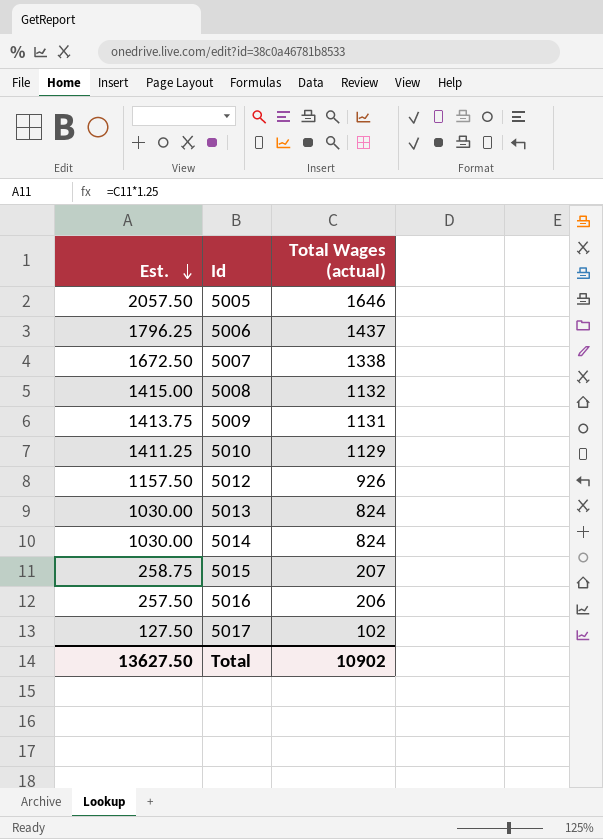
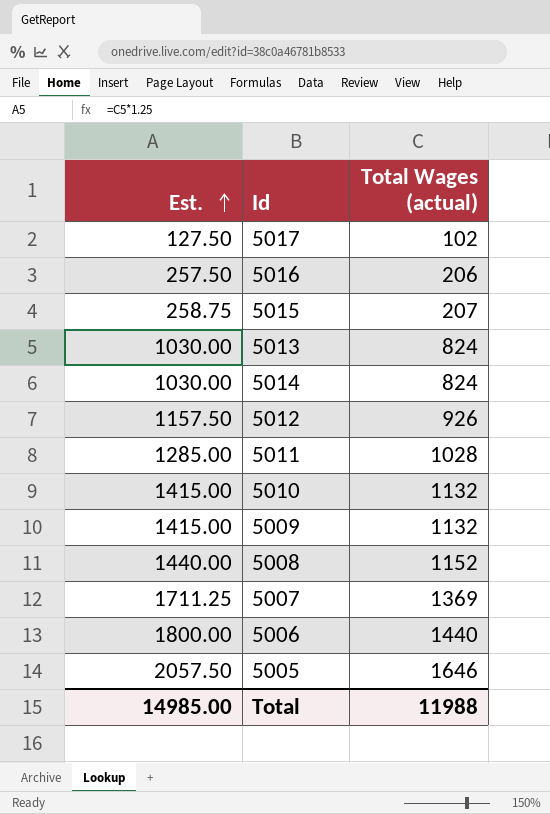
row order: Est. descending -> Est. ascending
row 5011: none -> 1285.00 | 1028
5010 | Est.: 1411.25 -> 1415.00
5010 | Total Wages (actual): 1129 -> 1132
5009 | Est.: 1413.75 -> 1415.00
5009 | Total Wages (actual): 1131 -> 1132
5008 | Est.: 1415.00 -> 1440.00
5008 | Total Wages (actual): 1132 -> 1152
5007 | Est.: 1672.50 -> 1711.25
5007 | Total Wages (actual): 1338 -> 1369
5006 | Est.: 1796.25 -> 1800.00
5006 | Total Wages (actual): 1437 -> 1440
Total | Est.: 13627.50 -> 14985.00
Total | Total Wages (actual): 10902 -> 11988

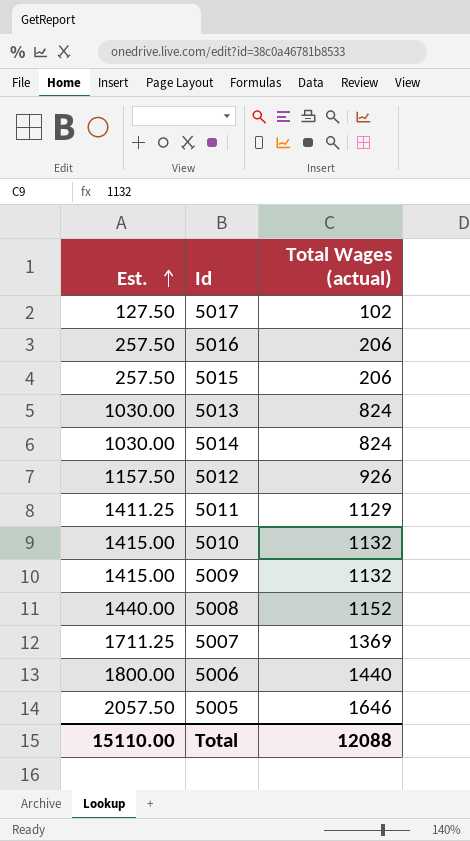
5015 | Est.: 258.75 -> 257.50
5015 | Total Wages (actual): 207 -> 206
5011 | Est.: 1285.00 -> 1411.25
5011 | Total Wages (actual): 1028 -> 1129
Total | Est.: 14985.00 -> 15110.00
Total | Total Wages (actual): 11988 -> 12088

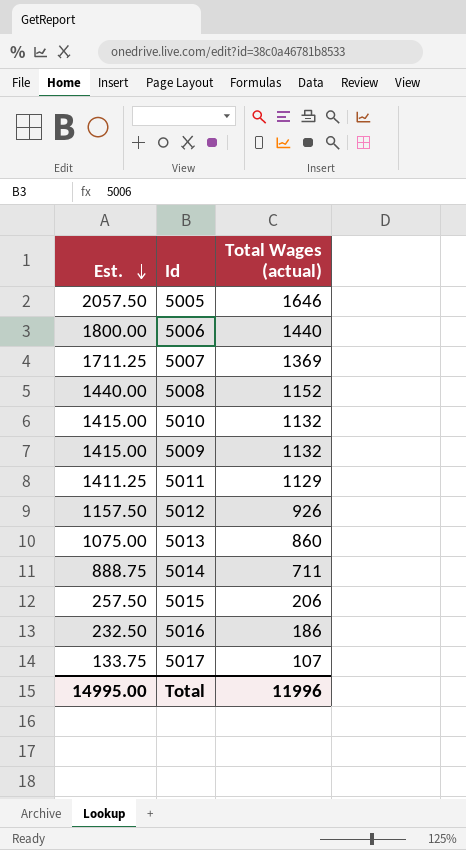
row order: Est. ascending -> Est. descending
5013 | Est.: 1030.00 -> 1075.00
5013 | Total Wages (actual): 824 -> 860
5014 | Est.: 1030.00 -> 888.75
5014 | Total Wages (actual): 824 -> 711
5016 | Est.: 257.50 -> 232.50
5016 | Total Wages (actual): 206 -> 186
5017 | Est.: 127.50 -> 133.75
5017 | Total Wages (actual): 102 -> 107
Total | Est.: 15110.00 -> 14995.00
Total | Total Wages (actual): 12088 -> 11996

